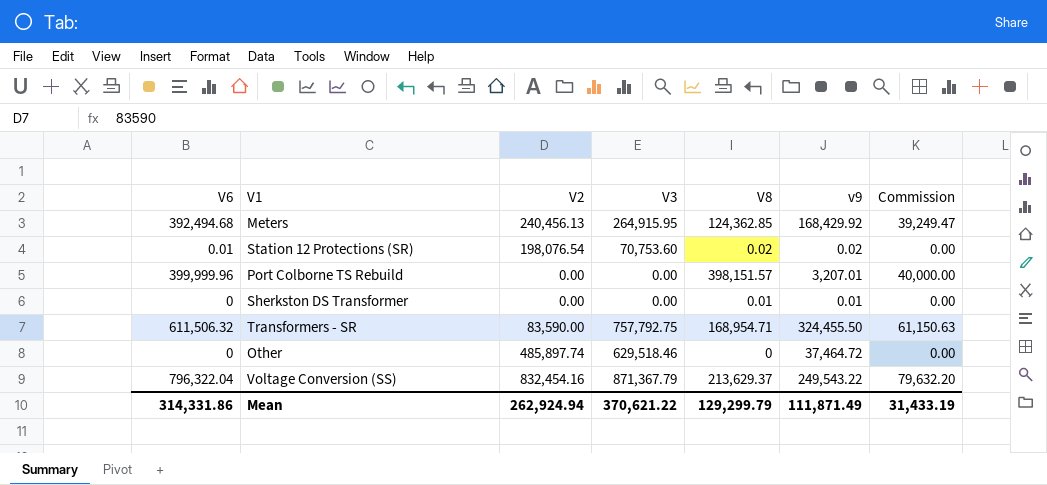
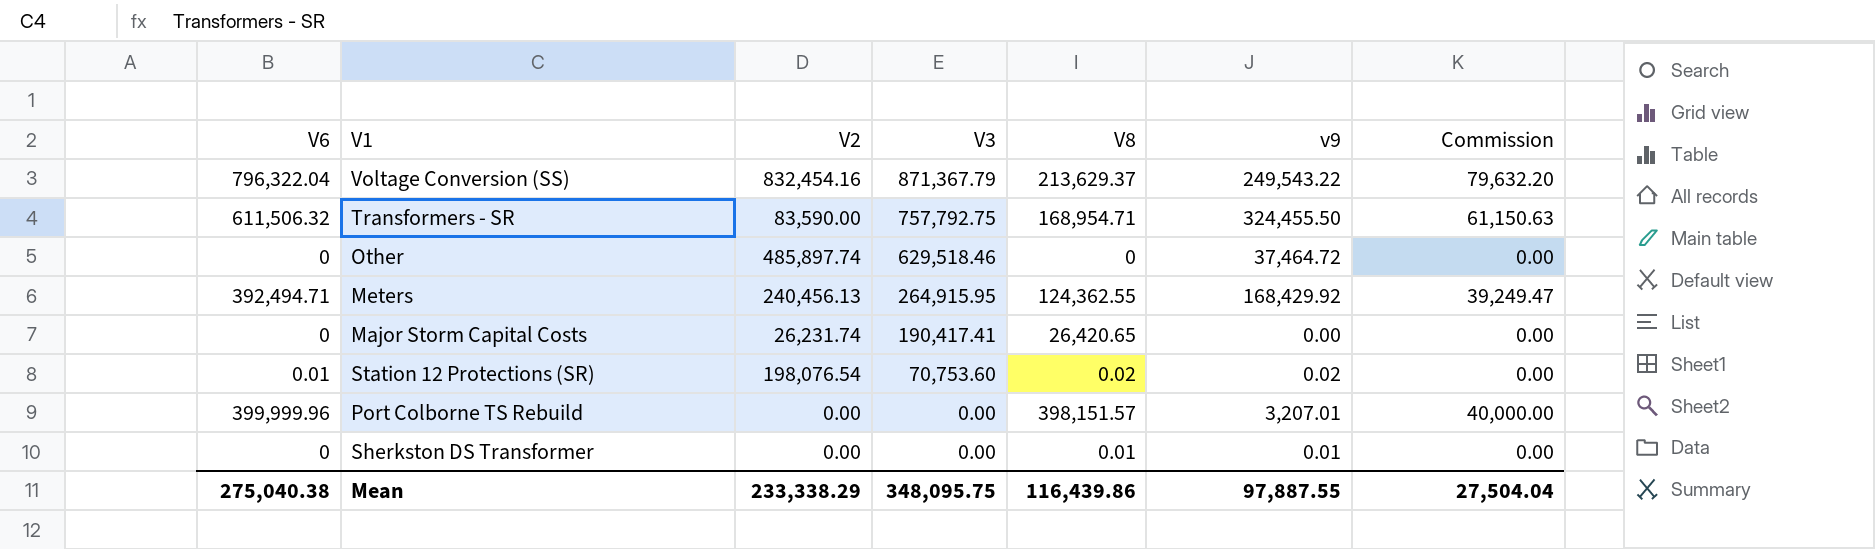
row order: none -> V3 descending
Meters | V6: 392,494.68 -> 392,494.71
Meters | V8: 124,362.85 -> 124,362.55
row Major Storm Capital Costs: none -> 0 | 26,231.74 | 190,417.41 | 26,420.65 | 0.00 | 0.00
Mean | V6: 314,331.86 -> 275,040.38
Mean | V2: 262,924.94 -> 233,338.29
Mean | V3: 370,621.22 -> 348,095.75
Mean | V8: 129,299.79 -> 116,439.86
Mean | v9: 111,871.49 -> 97,887.55
Mean | Commission: 31,433.19 -> 27,504.04

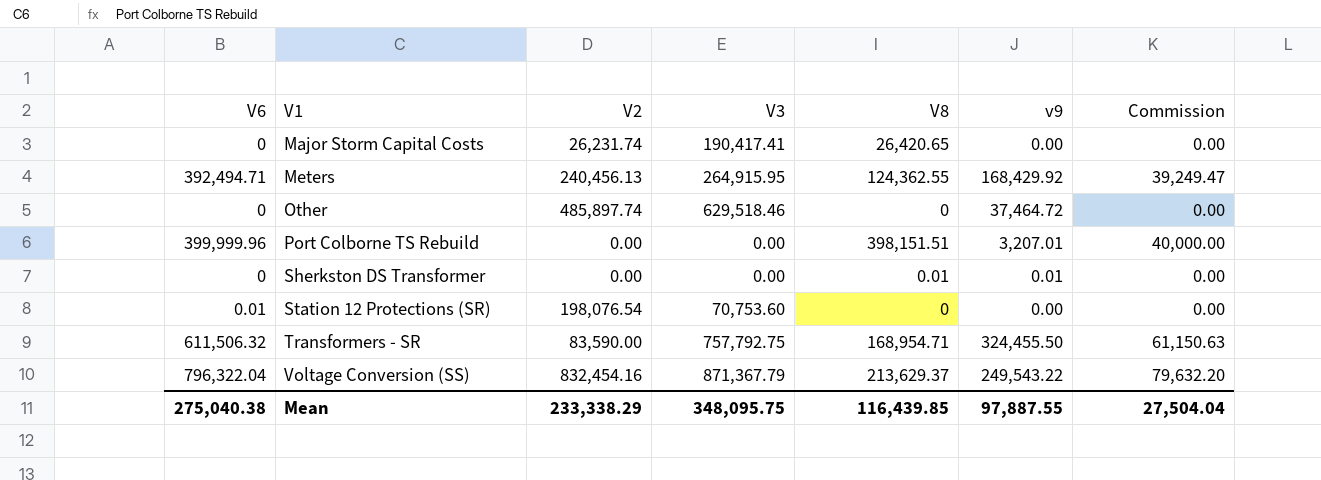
row order: V3 descending -> V1 ascending
Port Colborne TS Rebuild | V8: 398,151.57 -> 398,151.51
Station 12 Protections (SR) | V8: 0.02 -> 0
Station 12 Protections (SR) | v9: 0.02 -> 0.00
Mean | V8: 116,439.86 -> 116,439.85

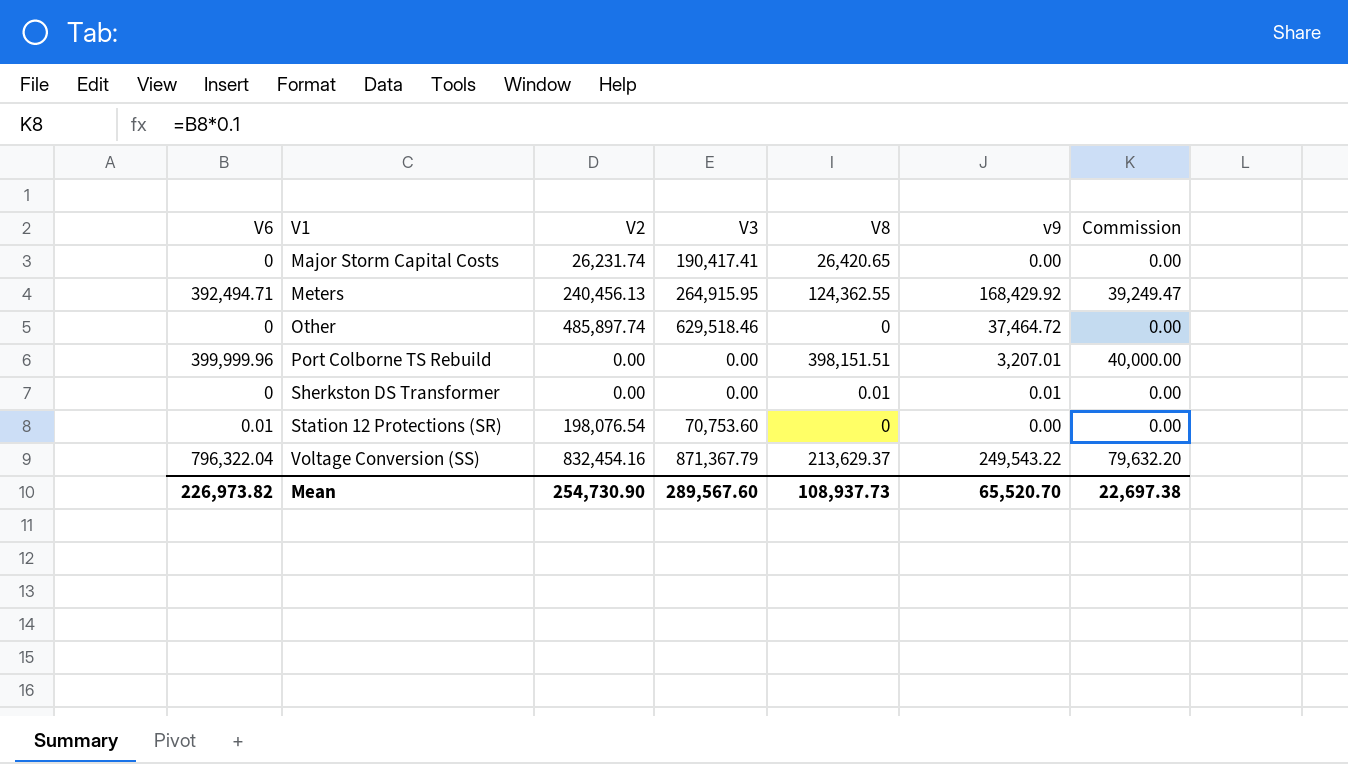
row Transformers - SR: 611,506.32 | 83,590.00 | 757,792.75 | 168,954.71 | 324,455.50 | 61,150.63 -> none
Mean | V6: 275,040.38 -> 226,973.82
Mean | V2: 233,338.29 -> 254,730.90
Mean | V3: 348,095.75 -> 289,567.60
Mean | V8: 116,439.85 -> 108,937.73
Mean | v9: 97,887.55 -> 65,520.70
Mean | Commission: 27,504.04 -> 22,697.38

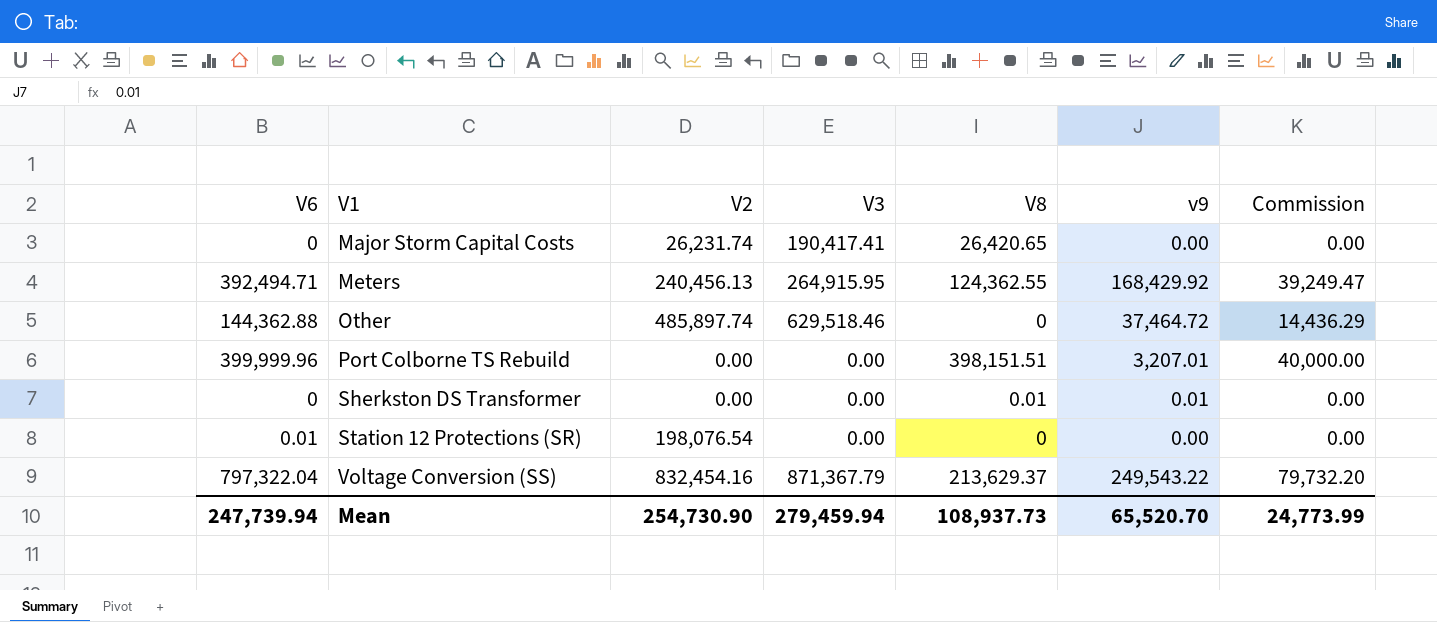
Other | V6: 0 -> 144,362.88
Other | Commission: 0.00 -> 14,436.29
Station 12 Protections (SR) | V3: 70,753.60 -> 0.00
Voltage Conversion (SS) | V6: 796,322.04 -> 797,322.04
Voltage Conversion (SS) | Commission: 79,632.20 -> 79,732.20
Mean | V6: 226,973.82 -> 247,739.94
Mean | V3: 289,567.60 -> 279,459.94
Mean | Commission: 22,697.38 -> 24,773.99

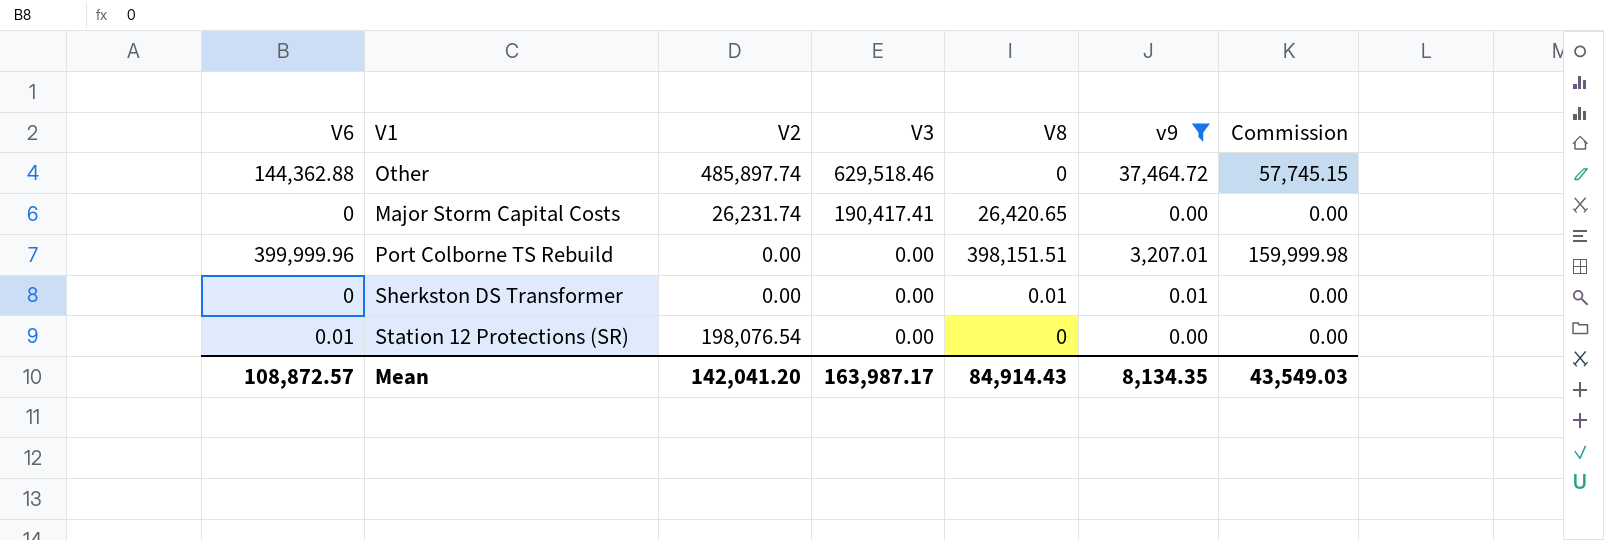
filter: none -> v9 <= 37,464.72
row order: V1 ascending -> V3 descending
column Commission | formula: [V6] * 0.1 -> [V6] * 0.4
Mean | V6: 247,739.94 -> 108,872.57
Mean | V2: 254,730.90 -> 142,041.20
Mean | V3: 279,459.94 -> 163,987.17
Mean | V8: 108,937.73 -> 84,914.43
Mean | v9: 65,520.70 -> 8,134.35
Mean | Commission: 24,773.99 -> 43,549.03

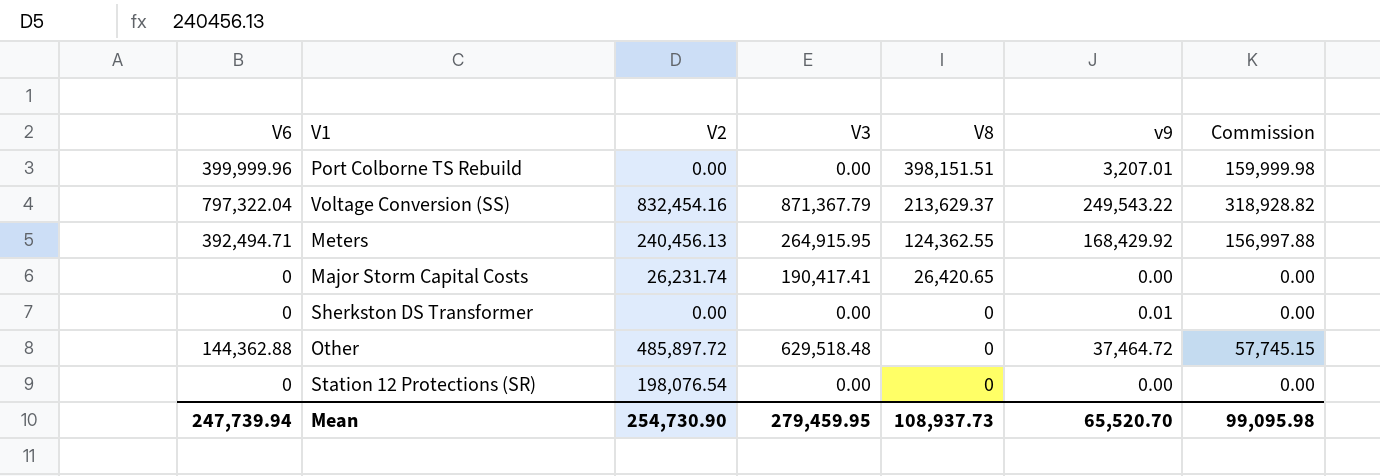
filter: v9 <= 37,464.72 -> none
row order: V3 descending -> V8 descending
Sherkston DS Transformer | V8: 0.01 -> 0
Other | V2: 485,897.74 -> 485,897.72
Other | V3: 629,518.46 -> 629,518.48
Station 12 Protections (SR) | V6: 0.01 -> 0
Mean | V6: 108,872.57 -> 247,739.94
Mean | V2: 142,041.20 -> 254,730.90
Mean | V3: 163,987.17 -> 279,459.95
Mean | V8: 84,914.43 -> 108,937.73
Mean | v9: 8,134.35 -> 65,520.70
Mean | Commission: 43,549.03 -> 99,095.98

